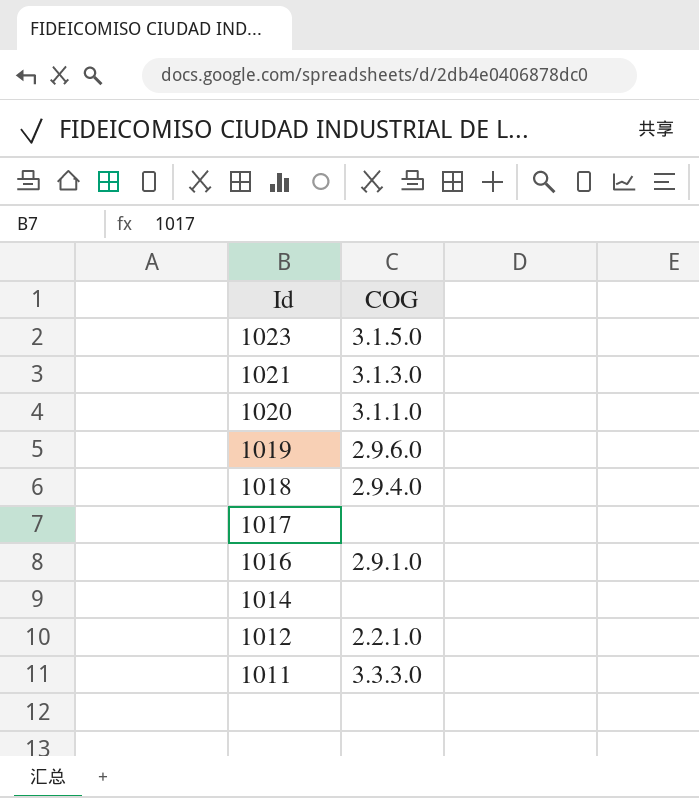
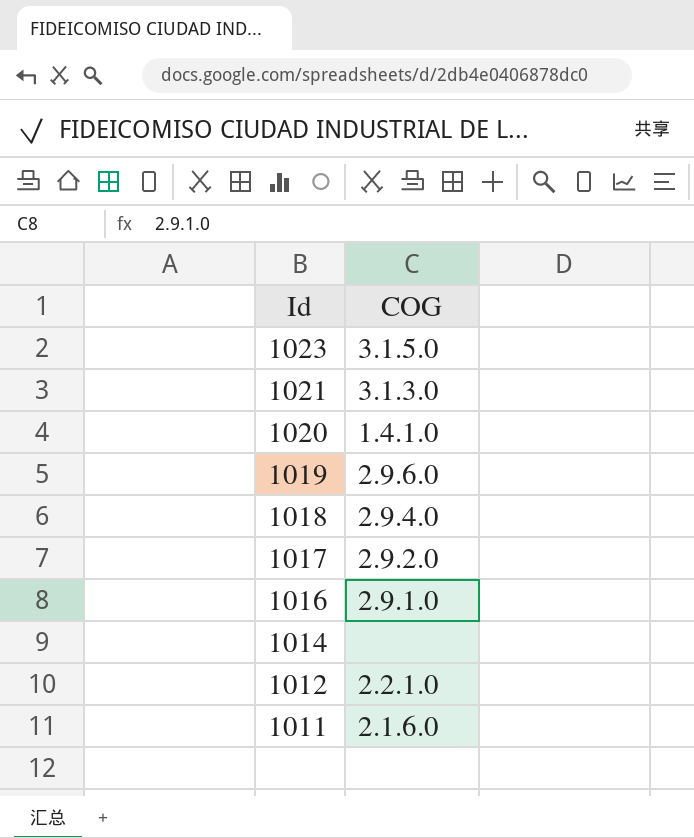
1020 | COG: 3.1.1.0 -> 1.4.1.0
1017 | COG: none -> 2.9.2.0
1011 | COG: 3.3.3.0 -> 2.1.6.0

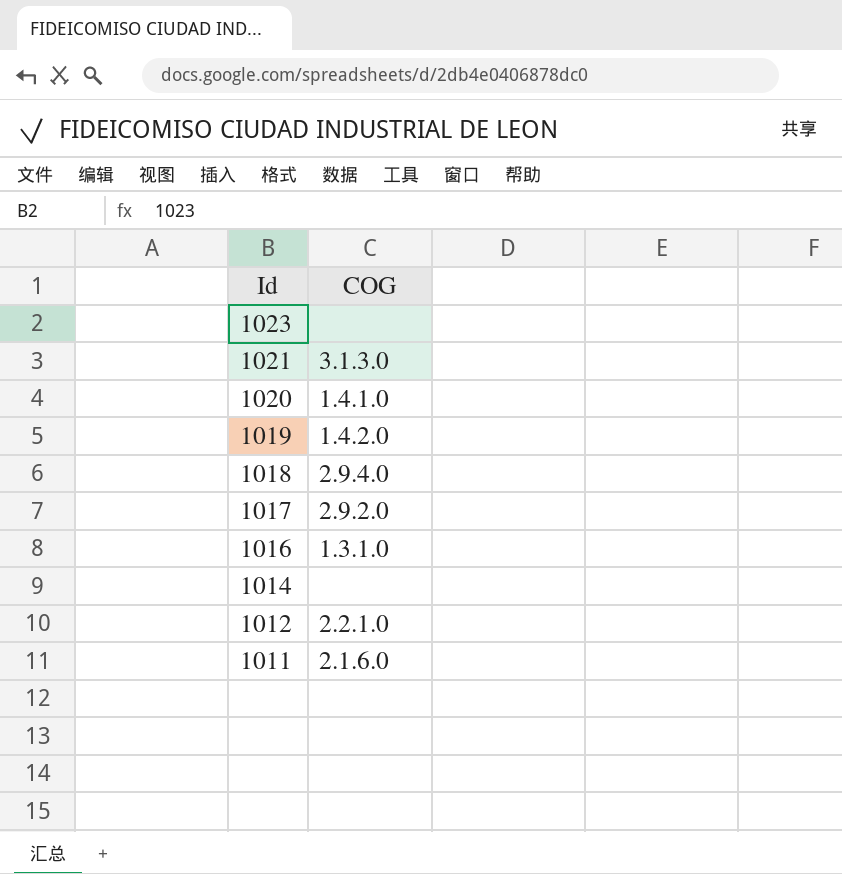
1023 | COG: 3.1.5.0 -> none
1019 | COG: 2.9.6.0 -> 1.4.2.0
1016 | COG: 2.9.1.0 -> 1.3.1.0

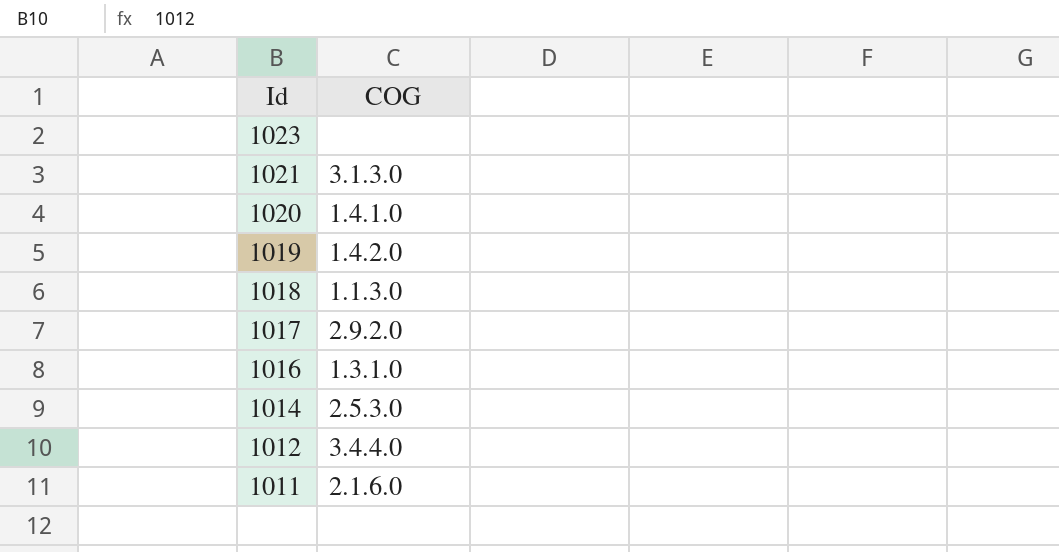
1018 | COG: 2.9.4.0 -> 1.1.3.0
1014 | COG: none -> 2.5.3.0
1012 | COG: 2.2.1.0 -> 3.4.4.0

